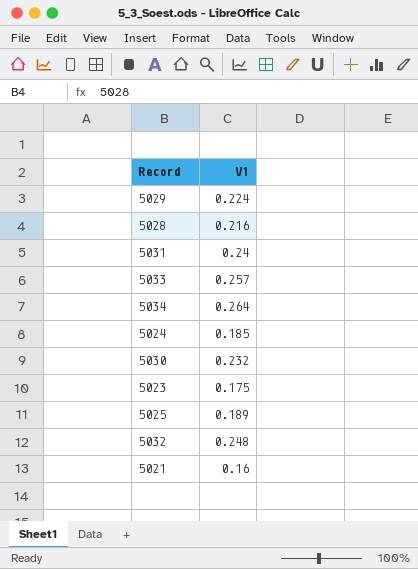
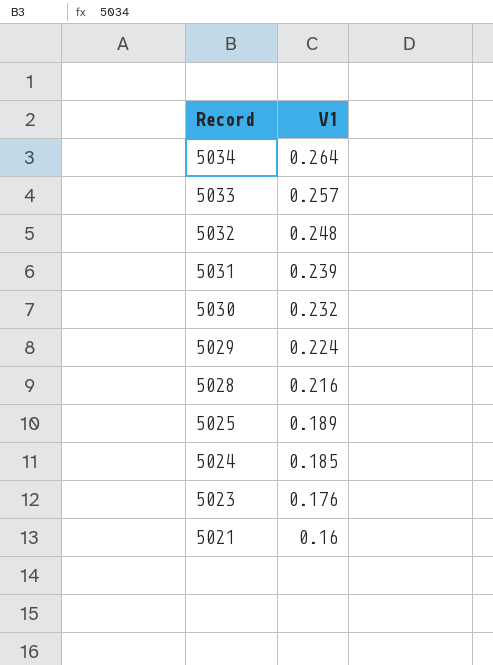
row order: none -> Record descending
5031 | V1: 0.24 -> 0.239
5023 | V1: 0.175 -> 0.176

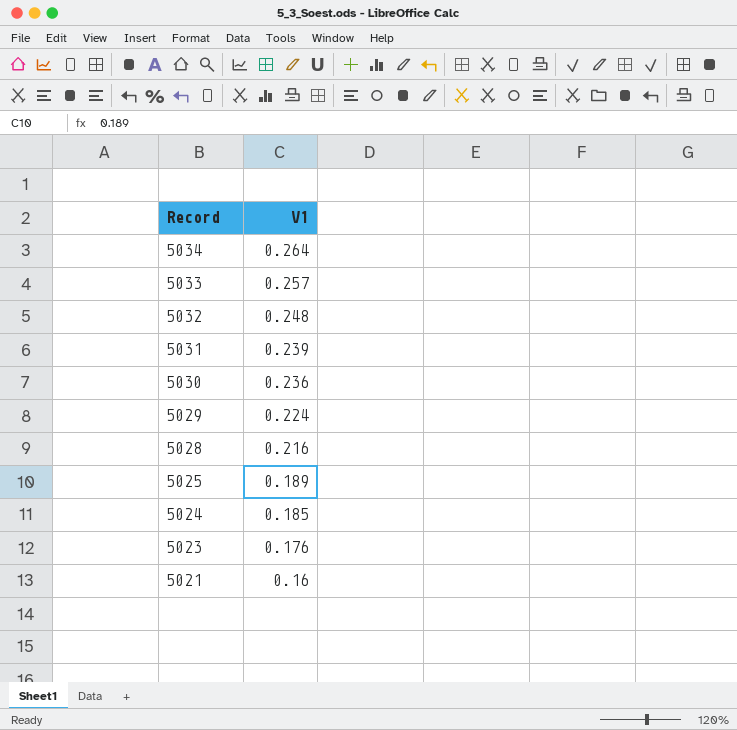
5030 | V1: 0.232 -> 0.236

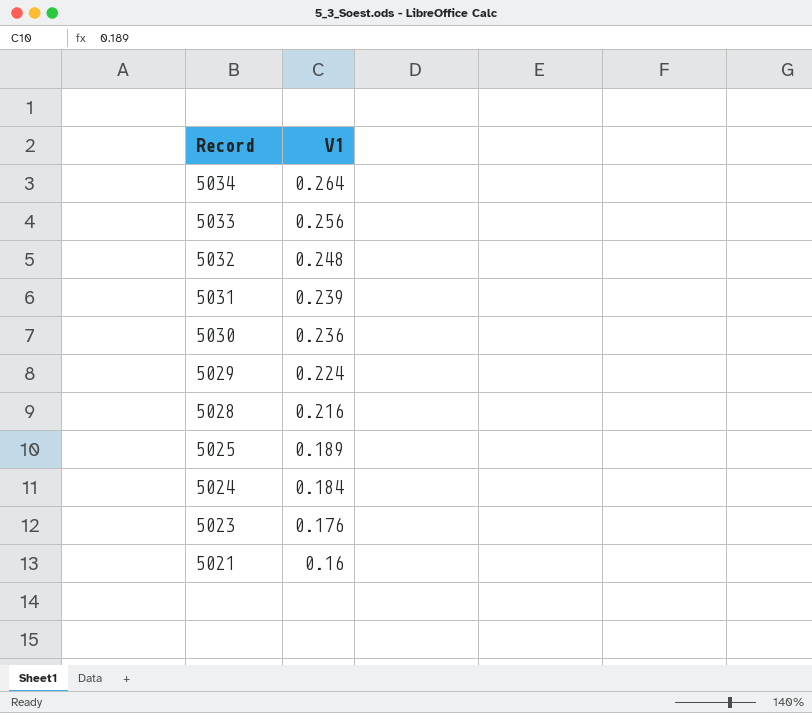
5033 | V1: 0.257 -> 0.256
5024 | V1: 0.185 -> 0.184

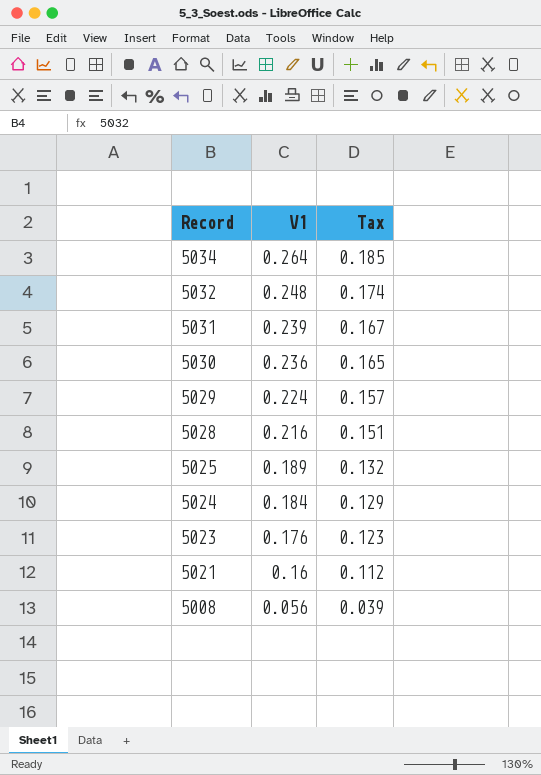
column Tax | formula: none -> [V1] * 0.7
row 5033: 0.256 -> none
row 5008: none -> 0.056 | 0.039

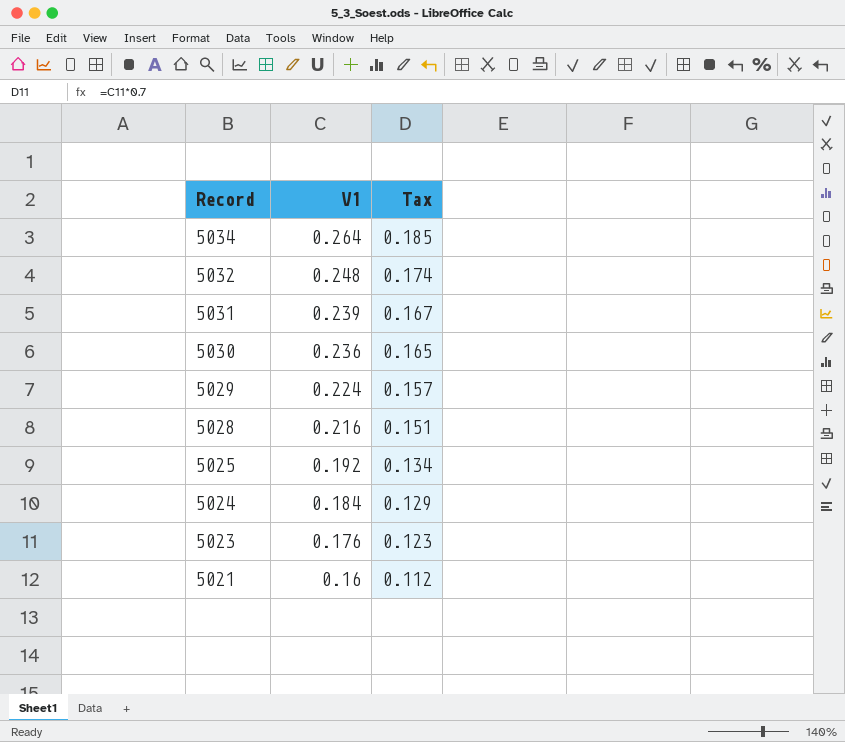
row 5008: 0.056 | 0.039 -> none
5025 | V1: 0.189 -> 0.192
5025 | Tax: 0.132 -> 0.134

